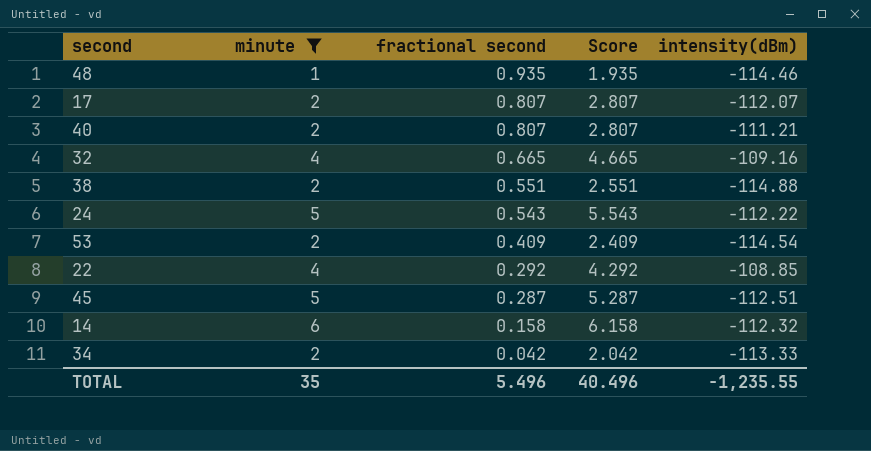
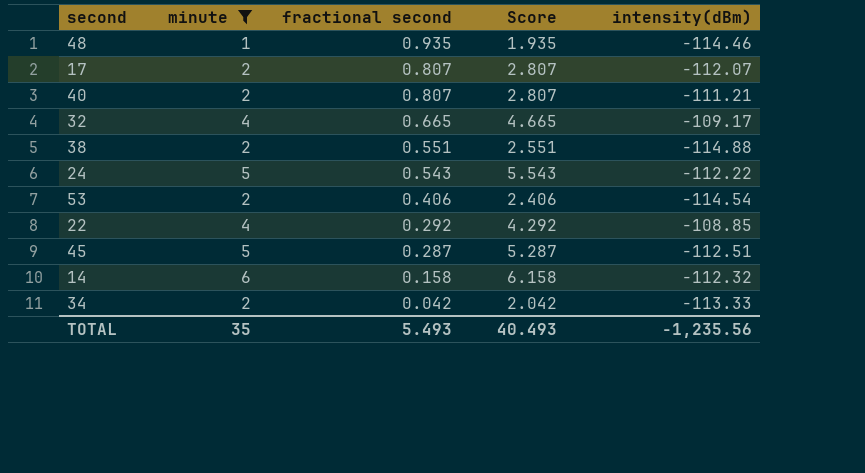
32 | intensity(dBm): -109.16 -> -109.17
53 | fractional second: 0.409 -> 0.406
53 | Score: 2.409 -> 2.406
TOTAL | fractional second: 5.496 -> 5.493
TOTAL | Score: 40.496 -> 40.493
TOTAL | intensity(dBm): -1,235.55 -> -1,235.56

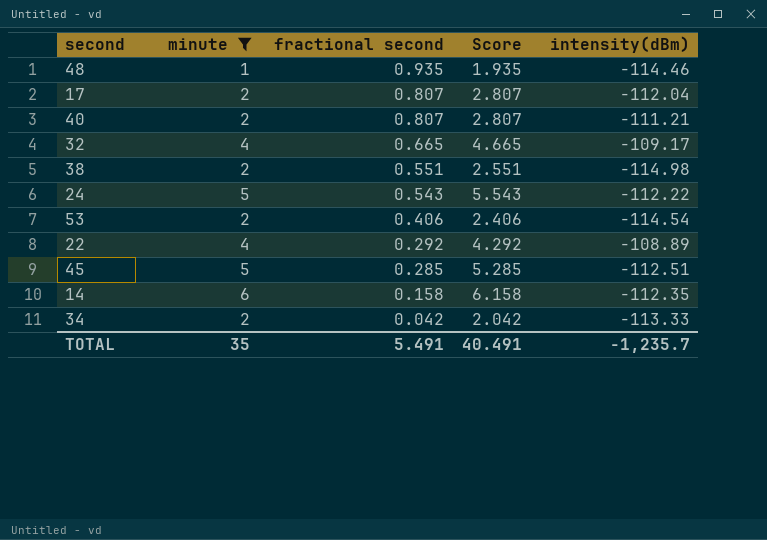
17 | intensity(dBm): -112.07 -> -112.04
38 | intensity(dBm): -114.88 -> -114.98
22 | intensity(dBm): -108.85 -> -108.89
45 | fractional second: 0.287 -> 0.285
45 | Score: 5.287 -> 5.285
14 | intensity(dBm): -112.32 -> -112.35
TOTAL | fractional second: 5.493 -> 5.491
TOTAL | Score: 40.493 -> 40.491
TOTAL | intensity(dBm): -1,235.56 -> -1,235.7

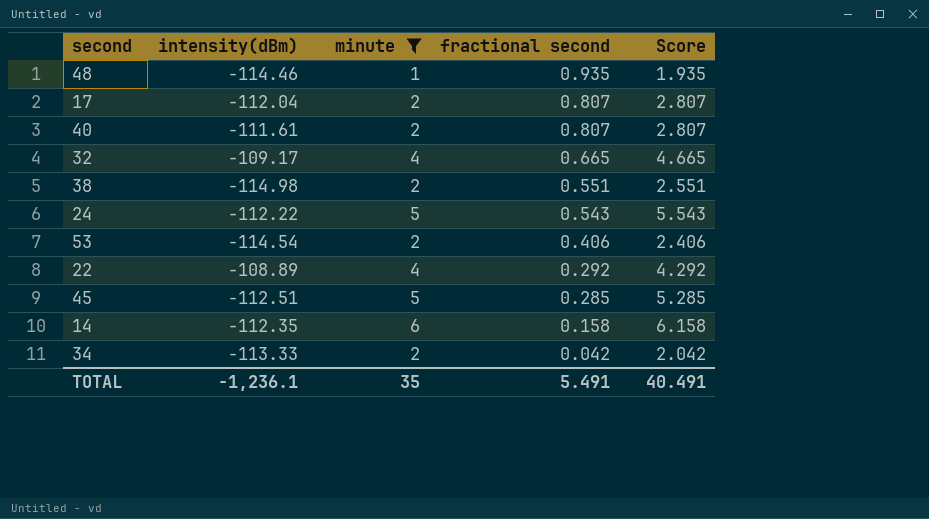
column intensity(dBm) | position: 5 -> 2
40 | intensity(dBm): -111.21 -> -111.61
TOTAL | intensity(dBm): -1,235.7 -> -1,236.1

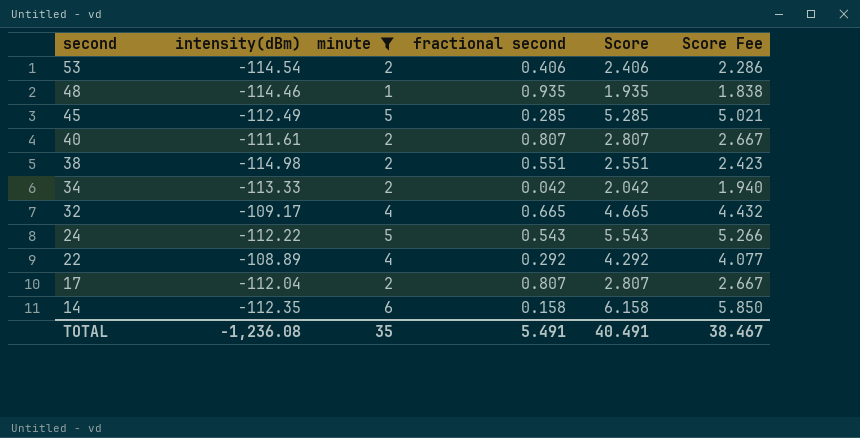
row order: fractional second descending -> second descending
column Score Fee | formula: none -> [Score] * 0.95
45 | intensity(dBm): -112.51 -> -112.49
TOTAL | intensity(dBm): -1,236.1 -> -1,236.08

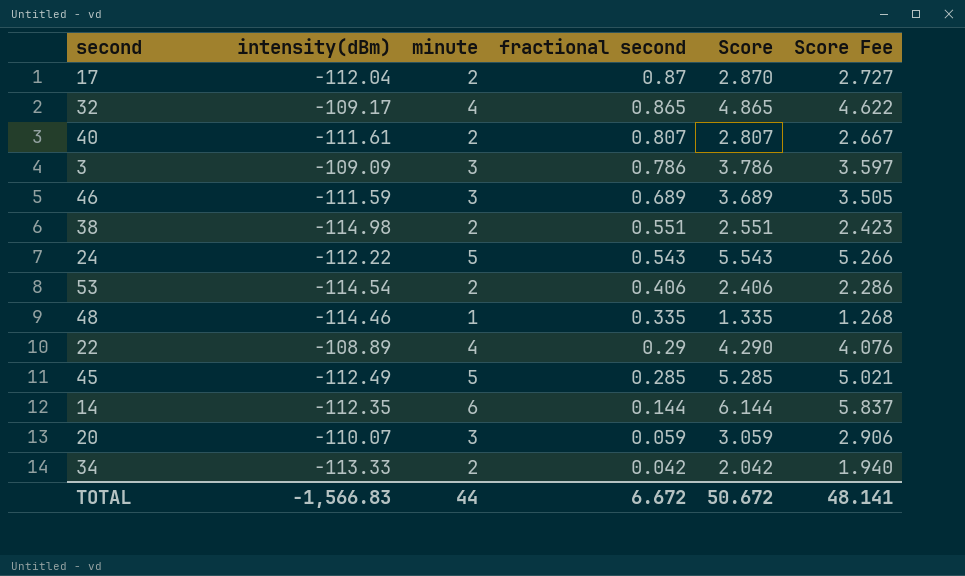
filter: minute != 3 -> none
row order: second descending -> fractional second descending
17 | fractional second: 0.807 -> 0.87
17 | Score: 2.807 -> 2.870
17 | Score Fee: 2.667 -> 2.727
32 | fractional second: 0.665 -> 0.865
32 | Score: 4.665 -> 4.865
32 | Score Fee: 4.432 -> 4.622
48 | fractional second: 0.935 -> 0.335
48 | Score: 1.935 -> 1.335
48 | Score Fee: 1.838 -> 1.268
22 | fractional second: 0.292 -> 0.29
22 | Score: 4.292 -> 4.290
22 | Score Fee: 4.077 -> 4.076
14 | fractional second: 0.158 -> 0.144
14 | Score: 6.158 -> 6.144
14 | Score Fee: 5.850 -> 5.837
TOTAL | intensity(dBm): -1,236.08 -> -1,566.83
TOTAL | minute: 35 -> 44
TOTAL | fractional second: 5.491 -> 6.672
TOTAL | Score: 40.491 -> 50.672
TOTAL | Score Fee: 38.467 -> 48.141

